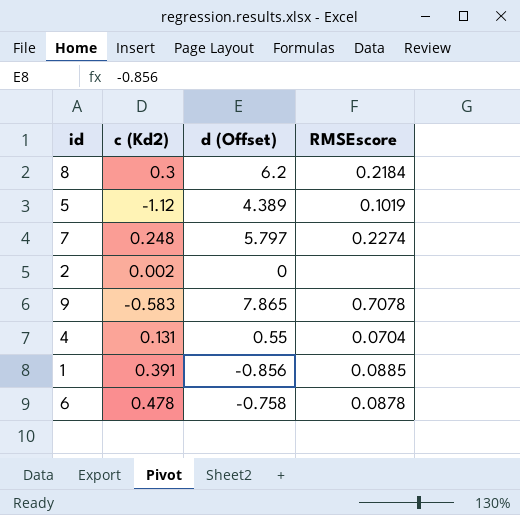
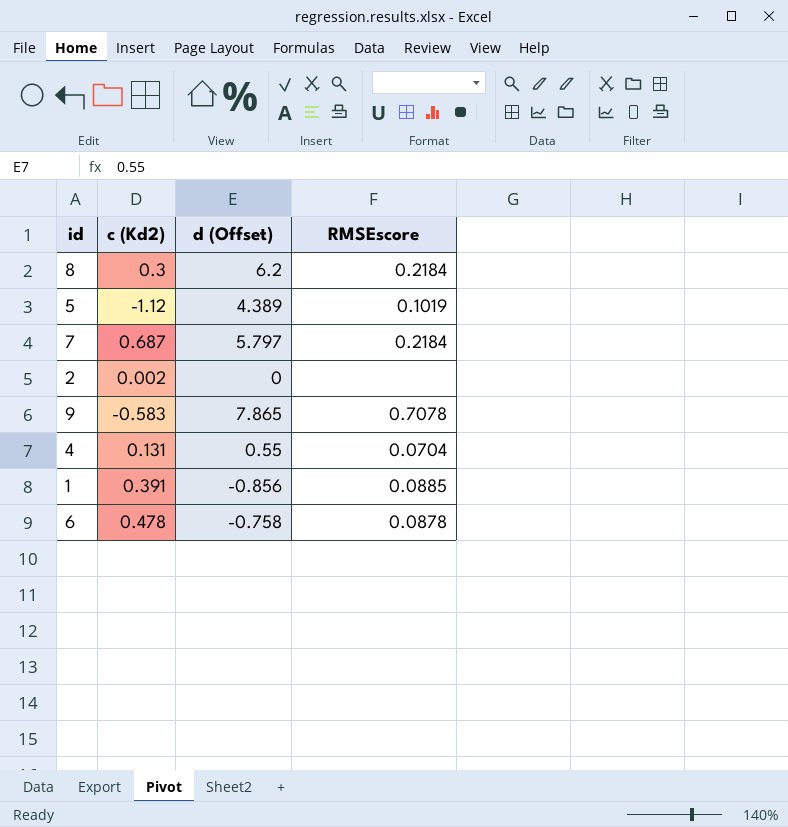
7 | c (Kd2): 0.248 -> 0.687
7 | RMSEscore: 0.2274 -> 0.2184

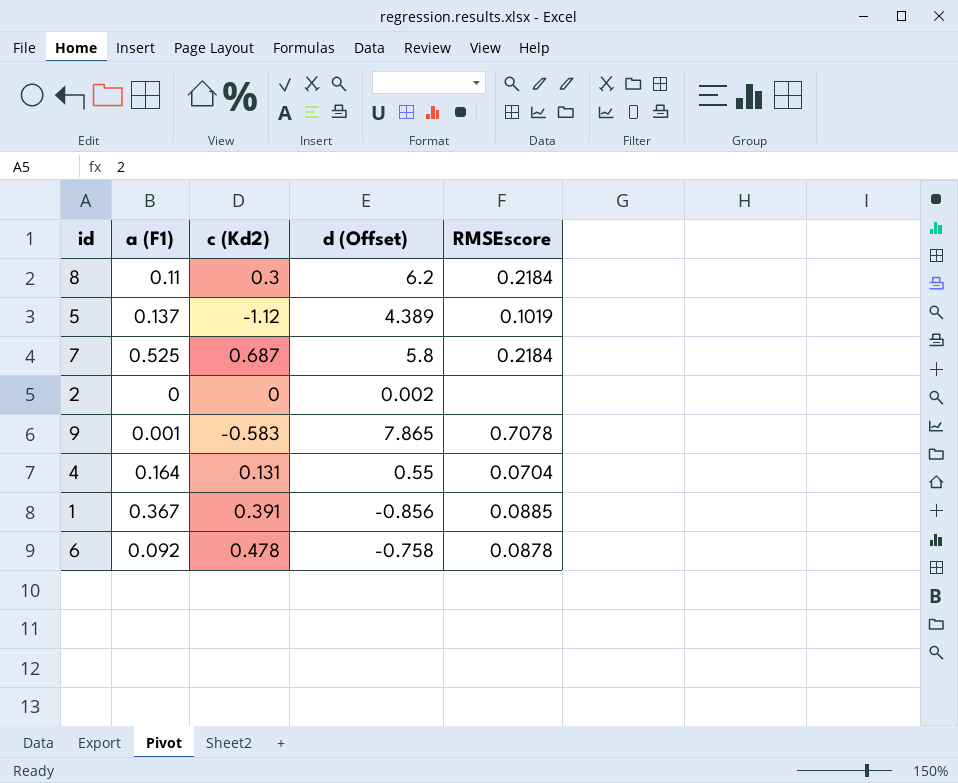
column a (F1) | position: none -> 2
7 | d (Offset): 5.797 -> 5.8
2 | c (Kd2): 0.002 -> 0
2 | d (Offset): 0 -> 0.002

